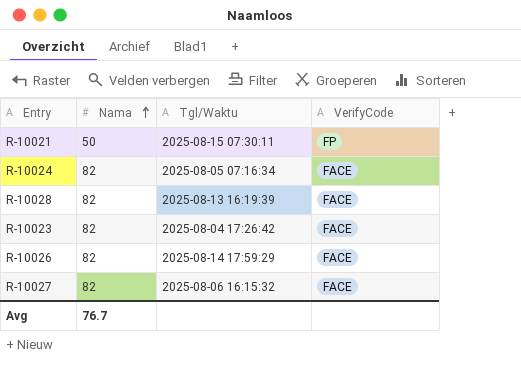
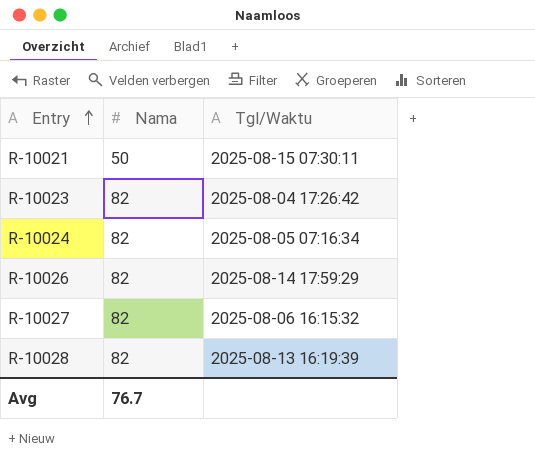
row order: Nama ascending -> Entry ascending
column VerifyCode | position: 4 -> none

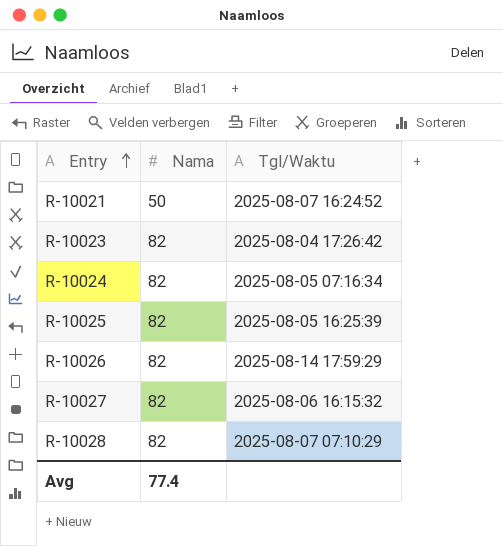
R-10021 | Tgl/Waktu: 2025-08-15 07:30:11 -> 2025-08-07 16:24:52
row R-10025: none -> 82 | 2025-08-05 16:25:39
R-10028 | Tgl/Waktu: 2025-08-13 16:19:39 -> 2025-08-07 07:10:29
Avg | Nama: 76.7 -> 77.4

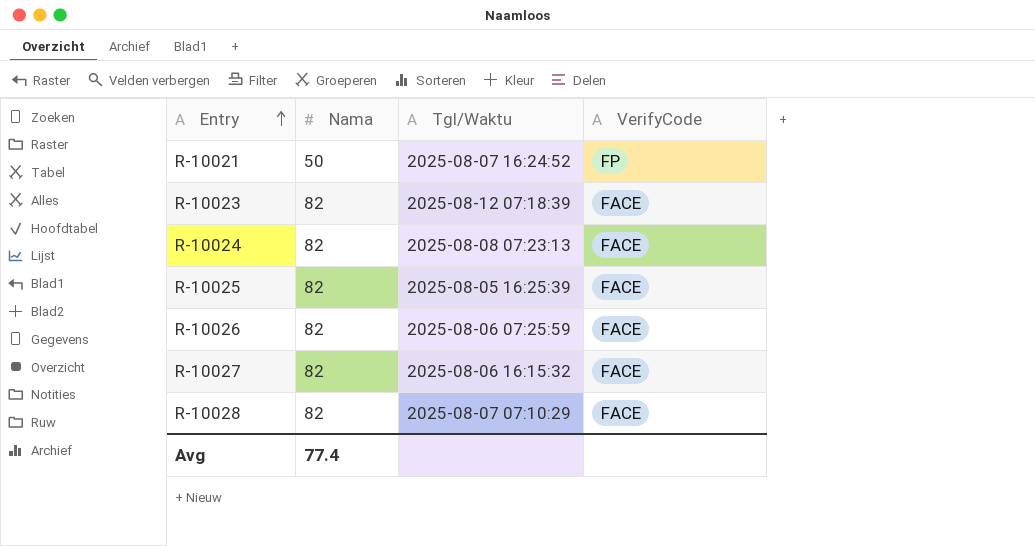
column VerifyCode | position: none -> 4
R-10023 | Tgl/Waktu: 2025-08-04 17:26:42 -> 2025-08-12 07:18:39
R-10024 | Tgl/Waktu: 2025-08-05 07:16:34 -> 2025-08-08 07:23:13
R-10026 | Tgl/Waktu: 2025-08-14 17:59:29 -> 2025-08-06 07:25:59

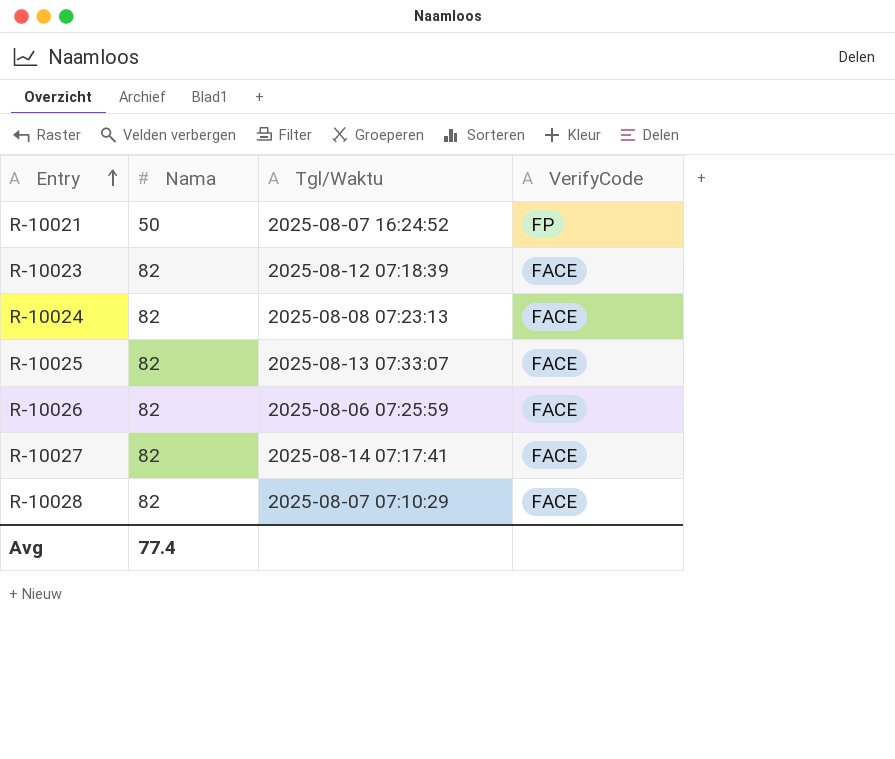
R-10025 | Tgl/Waktu: 2025-08-05 16:25:39 -> 2025-08-13 07:33:07
R-10027 | Tgl/Waktu: 2025-08-06 16:15:32 -> 2025-08-14 07:17:41

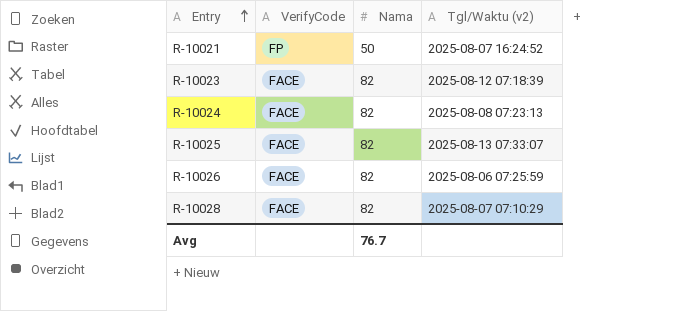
column VerifyCode | position: 4 -> 2
column name: Tgl/Waktu -> Tgl/Waktu (v2)
row R-10027: 82 | 2025-08-14 07:17:41 | FACE -> none
Avg | Nama: 77.4 -> 76.7

